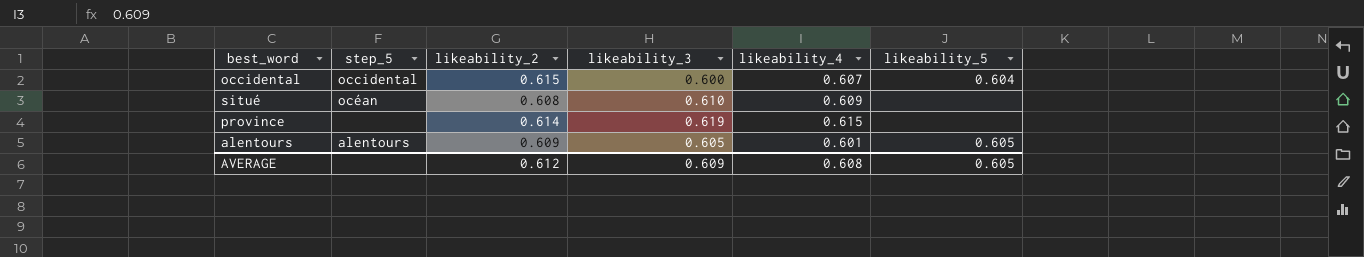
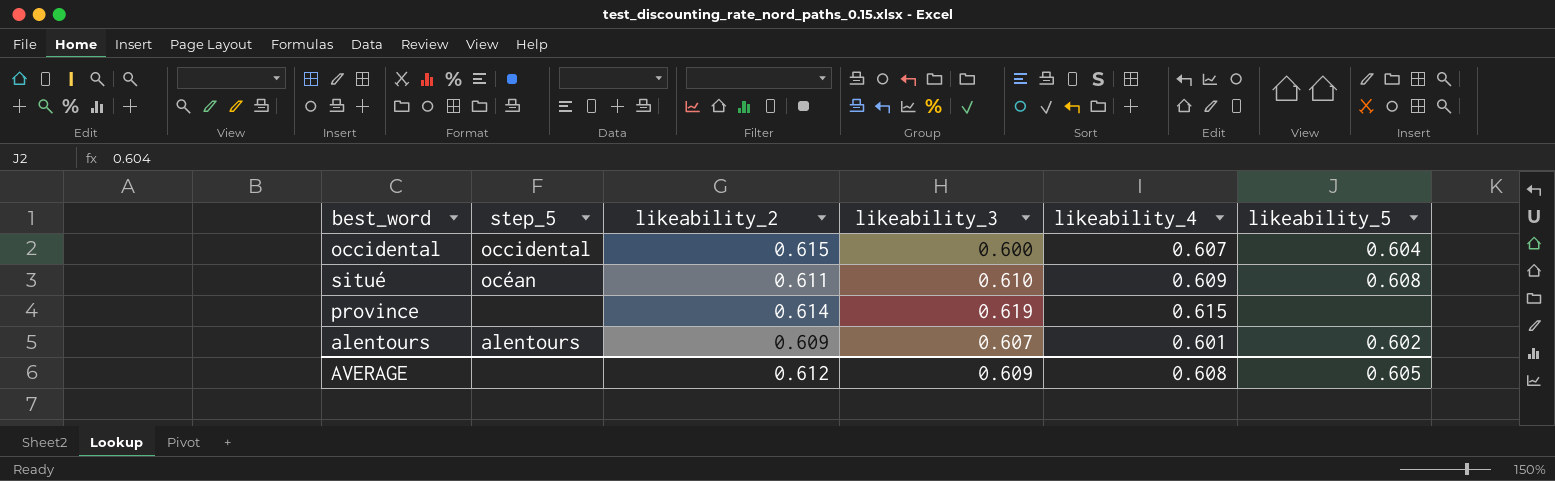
situé | likeability_2: 0.608 -> 0.611
situé | likeability_5: none -> 0.608
alentours | likeability_3: 0.605 -> 0.607
alentours | likeability_5: 0.605 -> 0.602

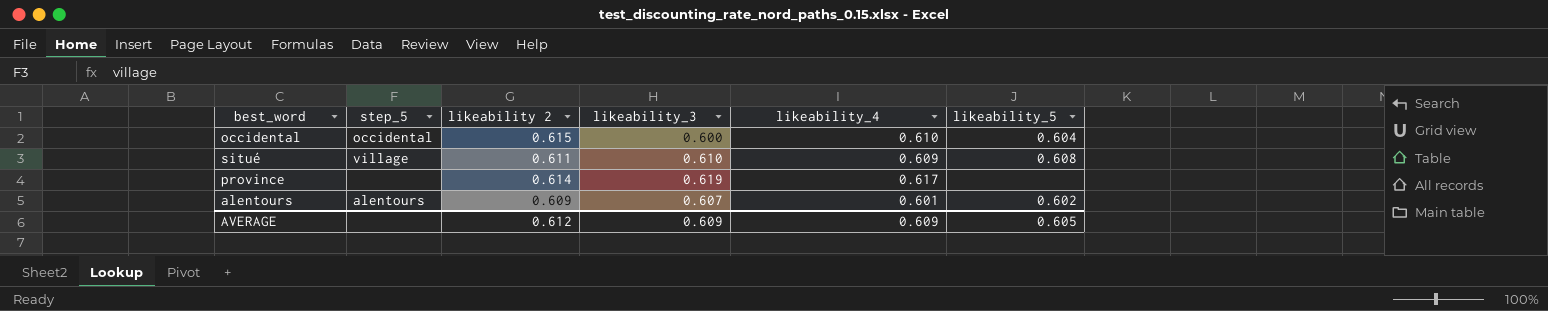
column name: likeability_2 -> likeability 2
occidental | likeability_4: 0.607 -> 0.610
situé | step_5: océan -> village
province | likeability_4: 0.615 -> 0.617
AVERAGE | likeability_4: 0.608 -> 0.609

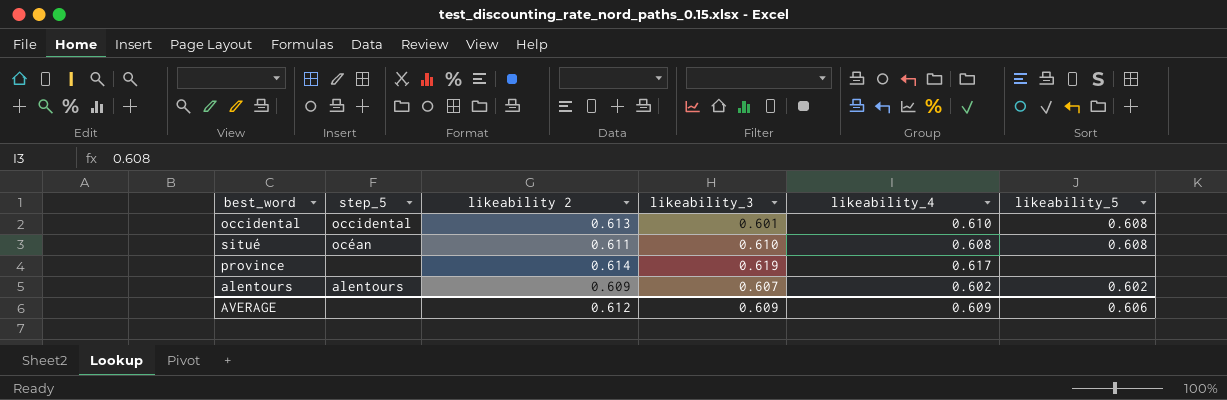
occidental | likeability 2: 0.615 -> 0.613
occidental | likeability_3: 0.600 -> 0.601
occidental | likeability_5: 0.604 -> 0.608
situé | step_5: village -> océan
situé | likeability_4: 0.609 -> 0.608
alentours | likeability_4: 0.601 -> 0.602
AVERAGE | likeability_5: 0.605 -> 0.606

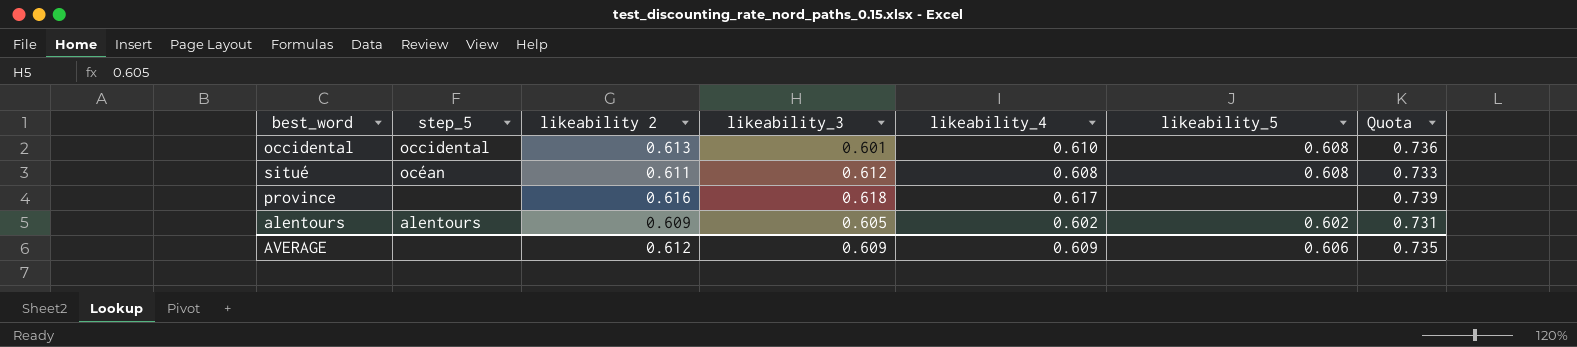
column Quota | formula: none -> [likeability 2] * 1.2
situé | likeability_3: 0.610 -> 0.612
province | likeability 2: 0.614 -> 0.616
province | likeability_3: 0.619 -> 0.618
alentours | likeability_3: 0.607 -> 0.605

